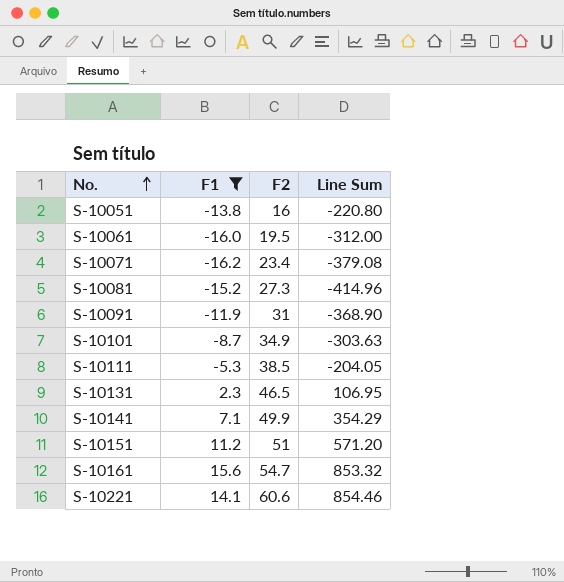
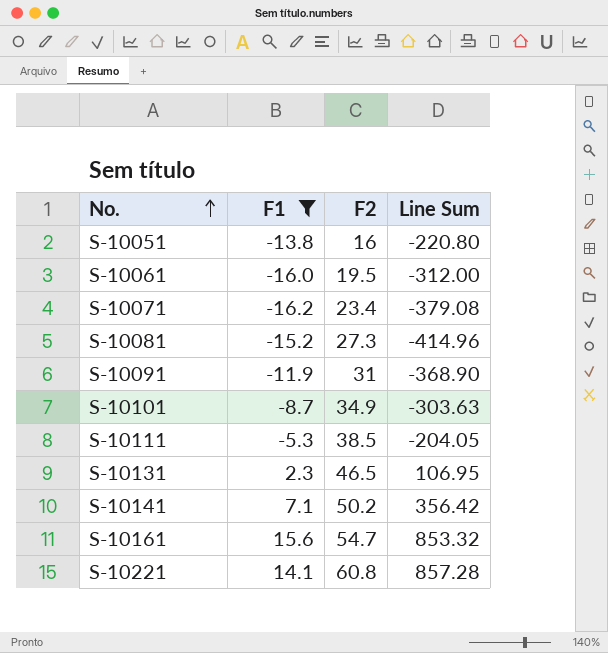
row S-10151: 11.2 | 51 | 571.20 -> none
S-10141 | F2: 49.9 -> 50.2
S-10141 | Line Sum: 354.29 -> 356.42
S-10221 | F2: 60.6 -> 60.8
S-10221 | Line Sum: 854.46 -> 857.28

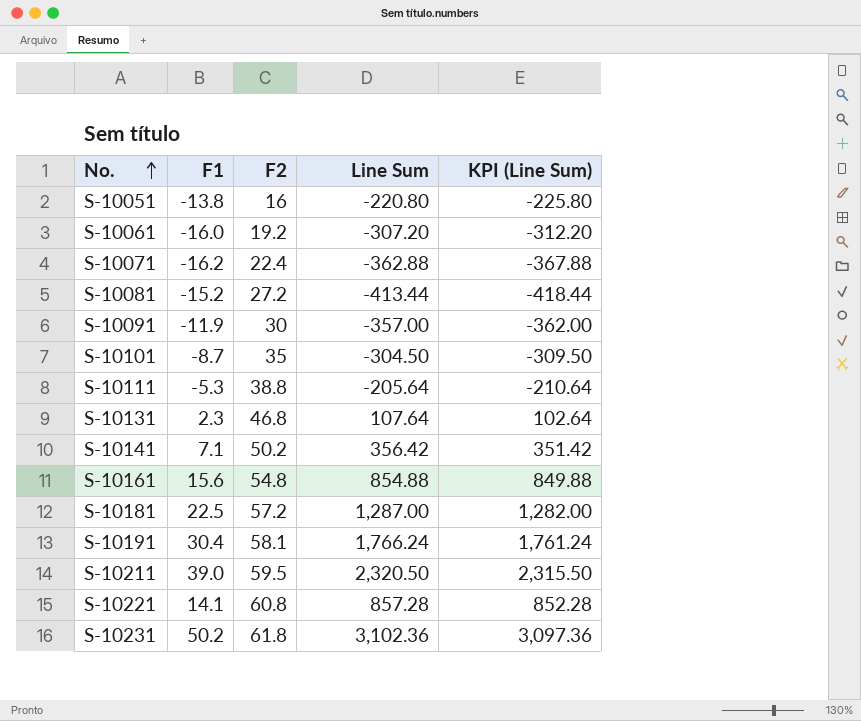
filter: F1 <= 15.6 -> none
column KPI (Line Sum) | formula: none -> [Line Sum] - 5
S-10061 | F2: 19.5 -> 19.2
S-10061 | Line Sum: -312.00 -> -307.20
S-10071 | F2: 23.4 -> 22.4
S-10071 | Line Sum: -379.08 -> -362.88
S-10081 | F2: 27.3 -> 27.2
S-10081 | Line Sum: -414.96 -> -413.44
S-10091 | F2: 31 -> 30
S-10091 | Line Sum: -368.90 -> -357.00
S-10101 | F2: 34.9 -> 35
S-10101 | Line Sum: -303.63 -> -304.50
S-10111 | F2: 38.5 -> 38.8
S-10111 | Line Sum: -204.05 -> -205.64
S-10131 | F2: 46.5 -> 46.8
S-10131 | Line Sum: 106.95 -> 107.64
S-10161 | F2: 54.7 -> 54.8
S-10161 | Line Sum: 853.32 -> 854.88

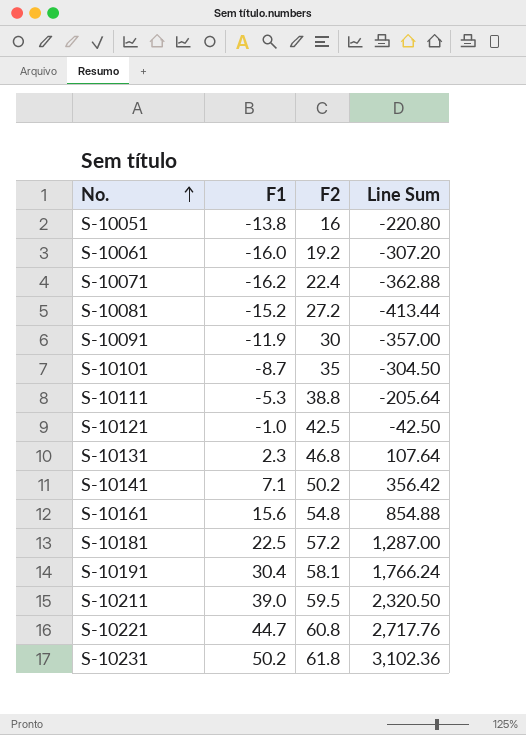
column KPI (Line Sum) | formula: [Line Sum] - 5 -> none
row S-10121: none -> -1.0 | 42.5 | -42.50
S-10221 | F1: 14.1 -> 44.7
S-10221 | Line Sum: 857.28 -> 2,717.76

